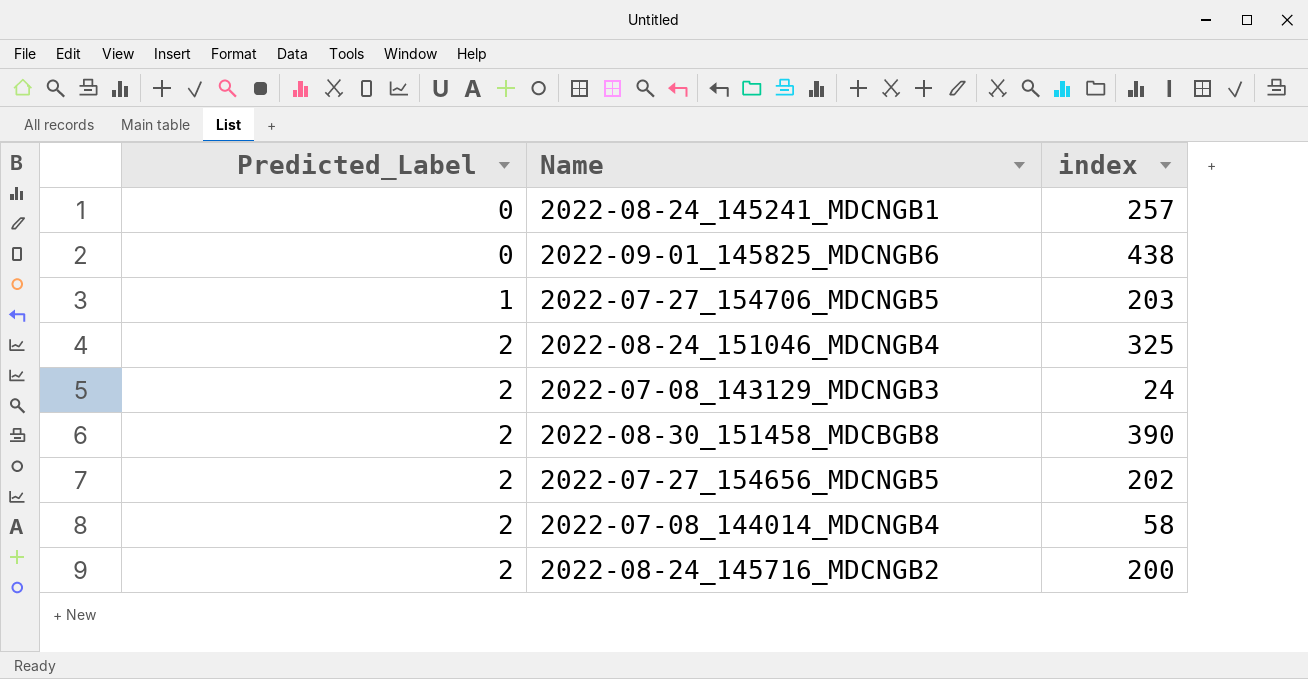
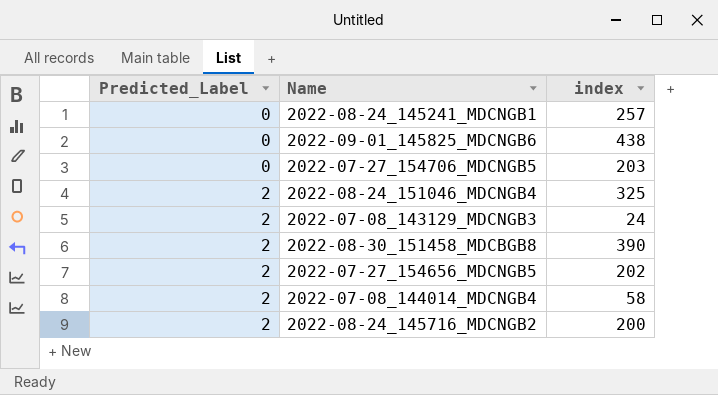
2022-07-27_154706_MDCNGB5 | Predicted_Label: 1 -> 0

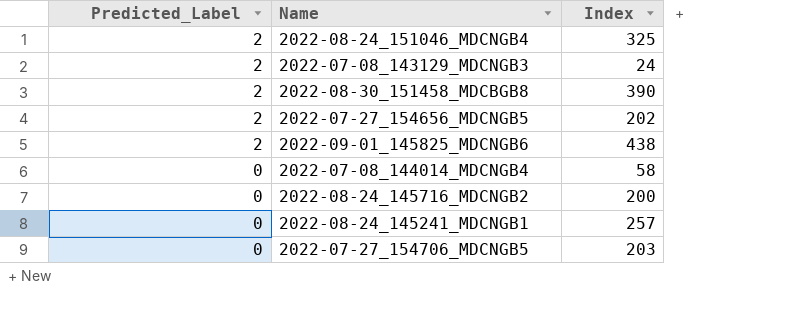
row order: Predicted_Label ascending -> Predicted_Label descending
column name: index -> Index
2022-09-01_145825_MDCNGB6 | Predicted_Label: 0 -> 2
2022-07-08_144014_MDCNGB4 | Predicted_Label: 2 -> 0
2022-08-24_145716_MDCNGB2 | Predicted_Label: 2 -> 0

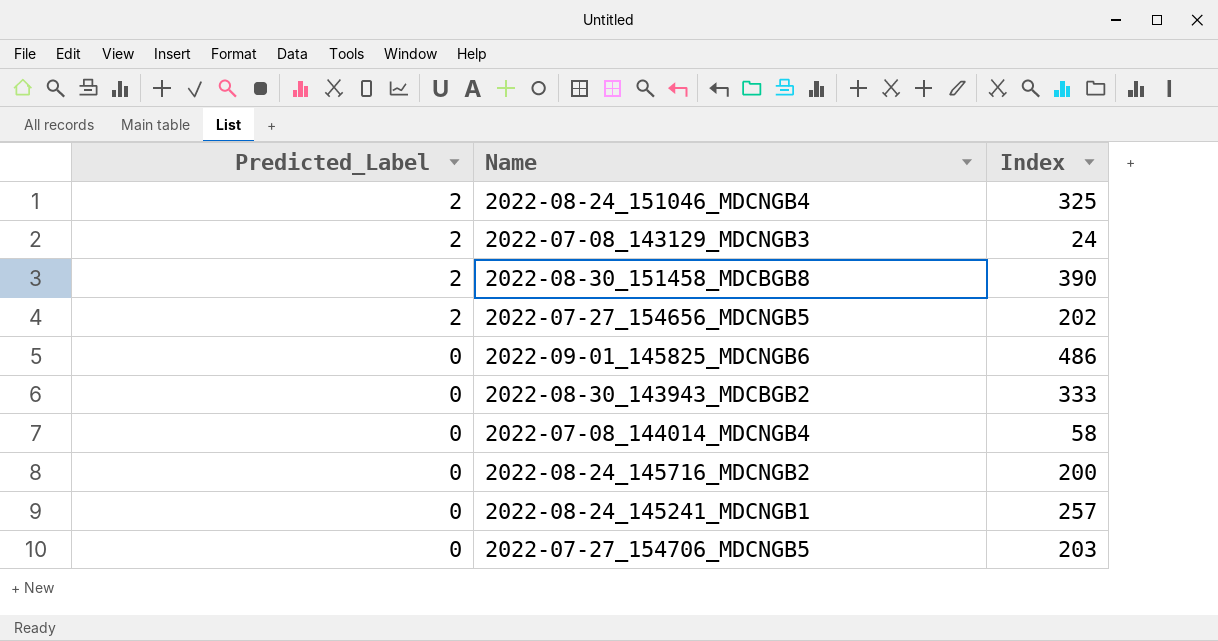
2022-09-01_145825_MDCNGB6 | Predicted_Label: 2 -> 0
2022-09-01_145825_MDCNGB6 | Index: 438 -> 486
row 2022-08-30_143943_MDCBGB2: none -> 0 | 333

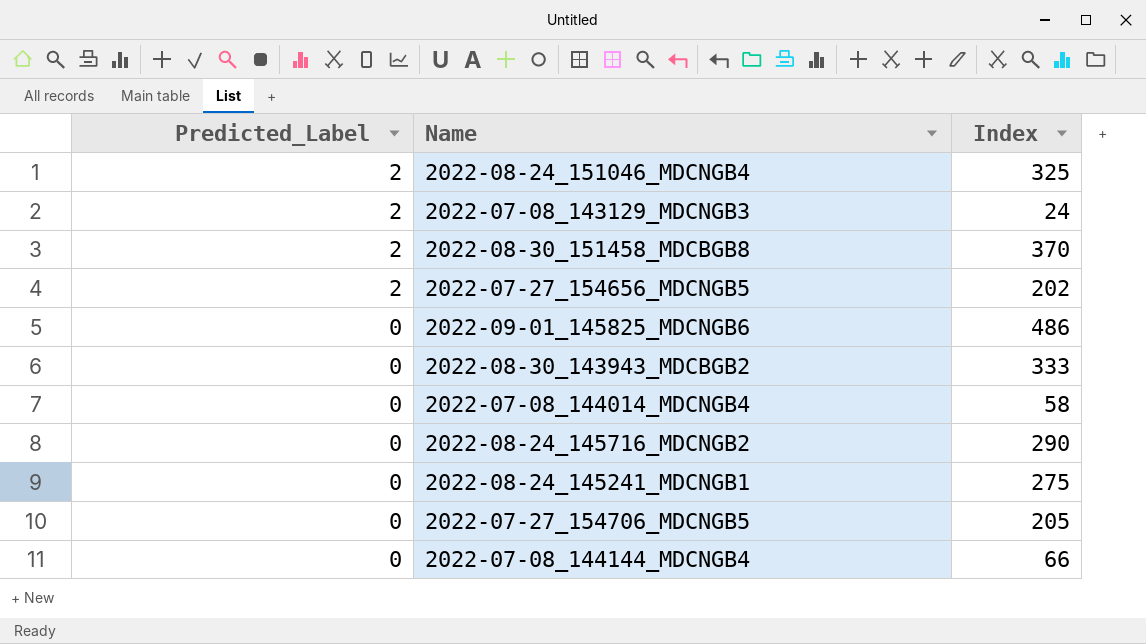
2022-08-30_151458_MDCBGB8 | Index: 390 -> 370
2022-08-24_145716_MDCNGB2 | Index: 200 -> 290
2022-08-24_145241_MDCNGB1 | Index: 257 -> 275
2022-07-27_154706_MDCNGB5 | Index: 203 -> 205
row 2022-07-08_144144_MDCNGB4: none -> 0 | 66

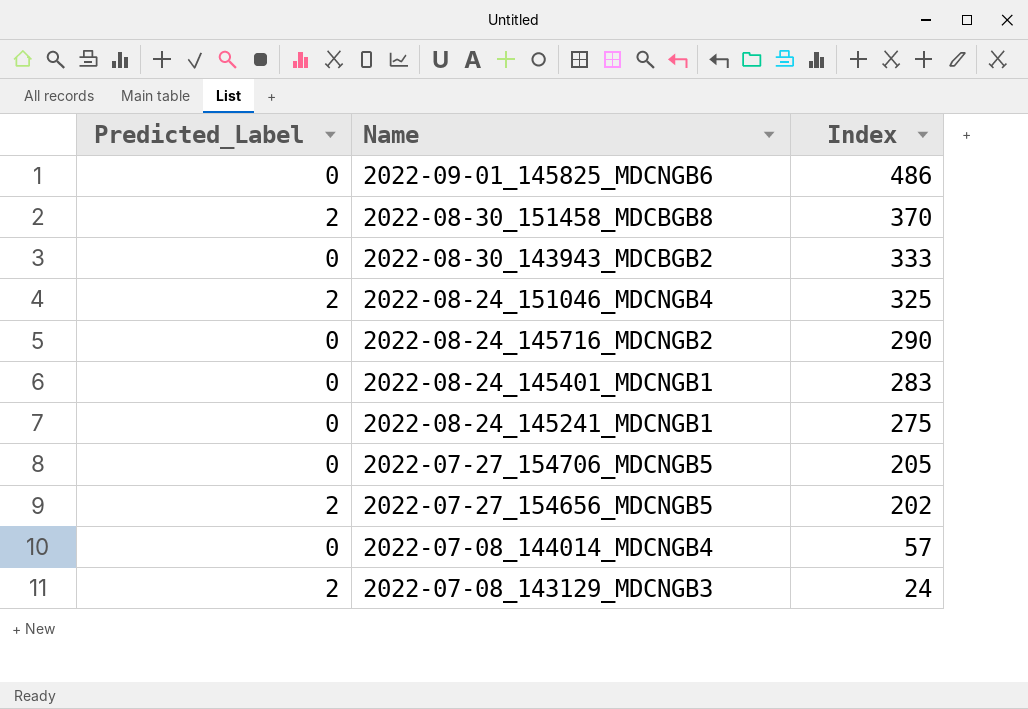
row order: Predicted_Label descending -> Name descending
row 2022-07-08_144144_MDCNGB4: 0 | 66 -> none
row 2022-08-24_145401_MDCNGB1: none -> 0 | 283
2022-07-08_144014_MDCNGB4 | Index: 58 -> 57

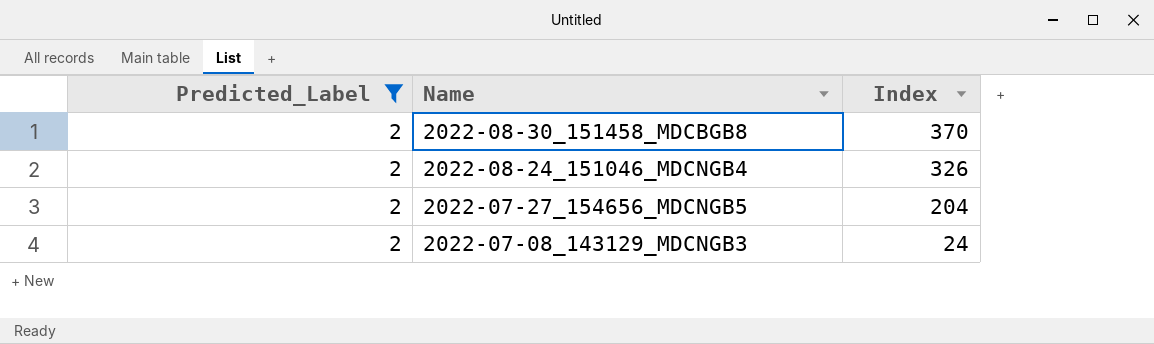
filter: none -> Predicted_Label = 2
2022-08-24_151046_MDCNGB4 | Index: 325 -> 326
2022-07-27_154656_MDCNGB5 | Index: 202 -> 204

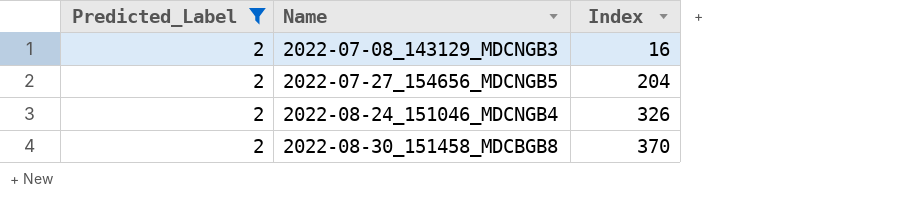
row order: Name descending -> Name ascending
2022-07-08_143129_MDCNGB3 | Index: 24 -> 16

